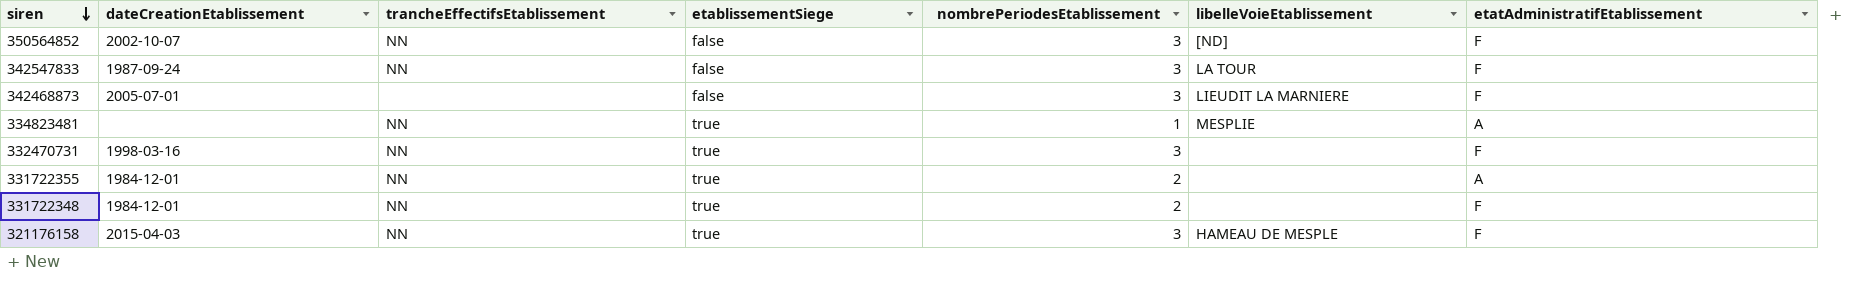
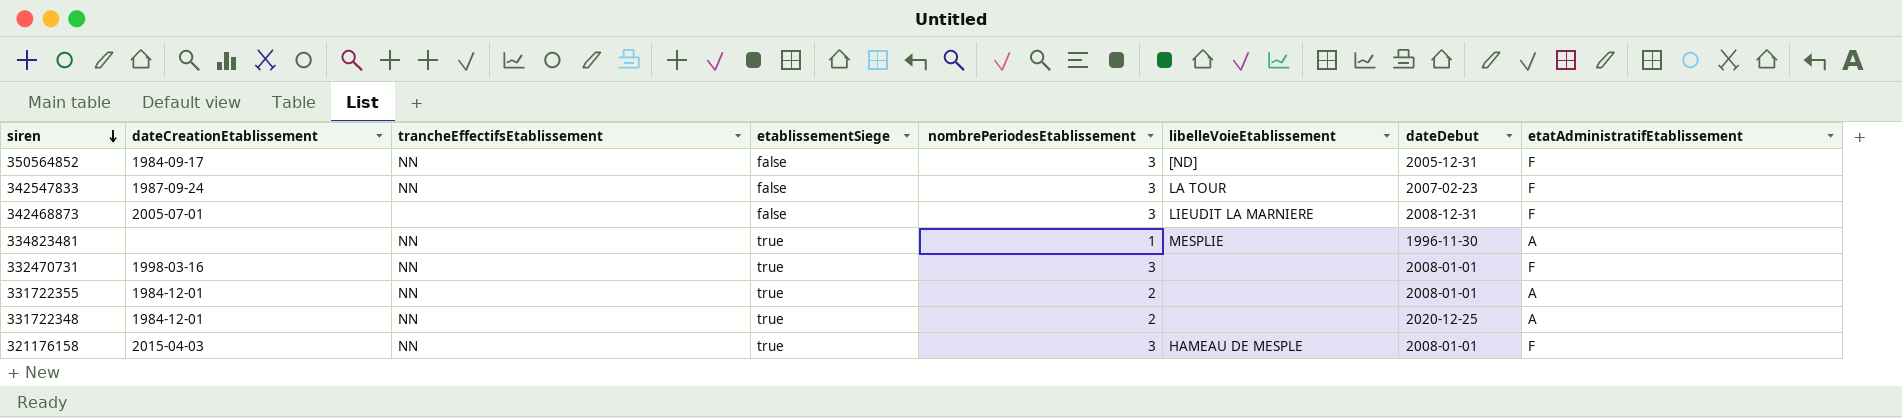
column dateDebut | position: none -> 7
350564852 | dateCreationEtablissement: 2002-10-07 -> 1984-09-17
331722348 | etatAdministratifEtablissement: F -> A

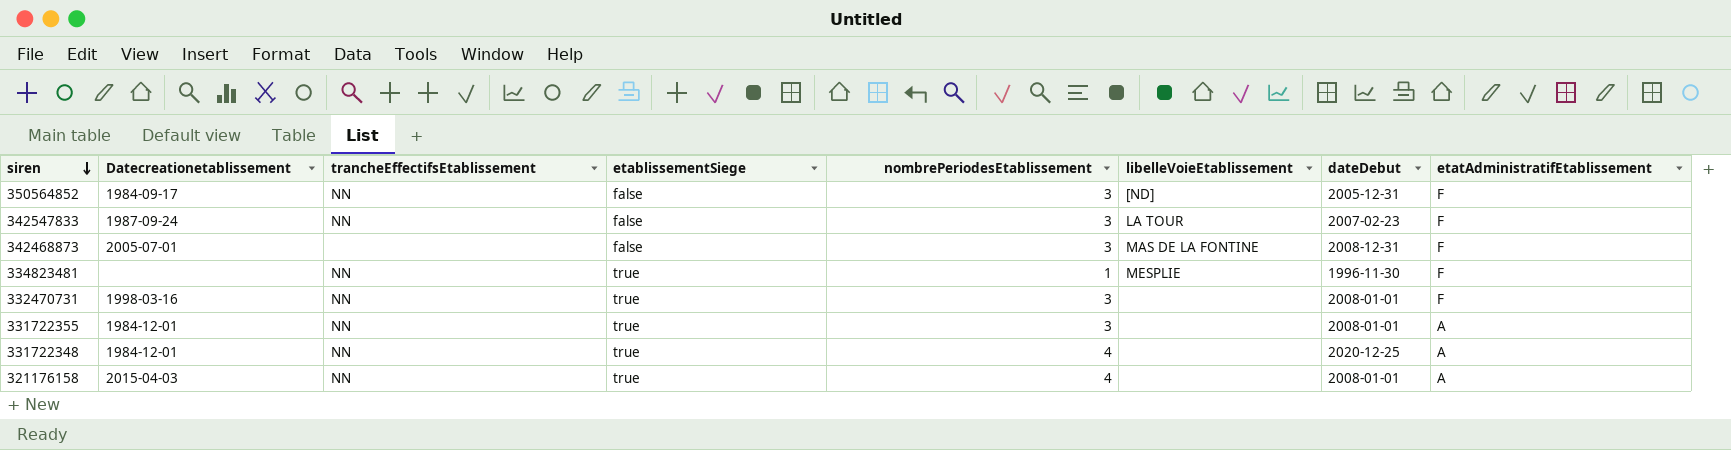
column name: dateCreationEtablissement -> Datecreationetablissement
342468873 | libelleVoieEtablissement: LIEUDIT LA MARNIERE -> MAS DE LA FONTINE
334823481 | etatAdministratifEtablissement: A -> F
331722355 | nombrePeriodesEtablissement: 2 -> 3
331722348 | nombrePeriodesEtablissement: 2 -> 4
321176158 | nombrePeriodesEtablissement: 3 -> 4
321176158 | libelleVoieEtablissement: HAMEAU DE MESPLE -> none
321176158 | etatAdministratifEtablissement: F -> A

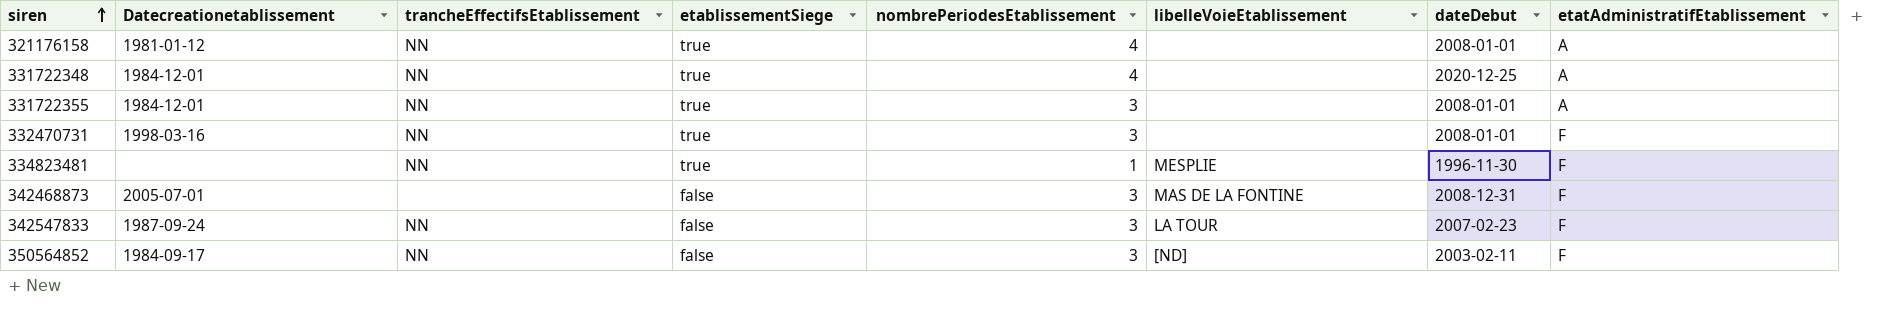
row order: siren descending -> siren ascending
321176158 | Datecreationetablissement: 2015-04-03 -> 1981-01-12
350564852 | dateDebut: 2005-12-31 -> 2003-02-11

